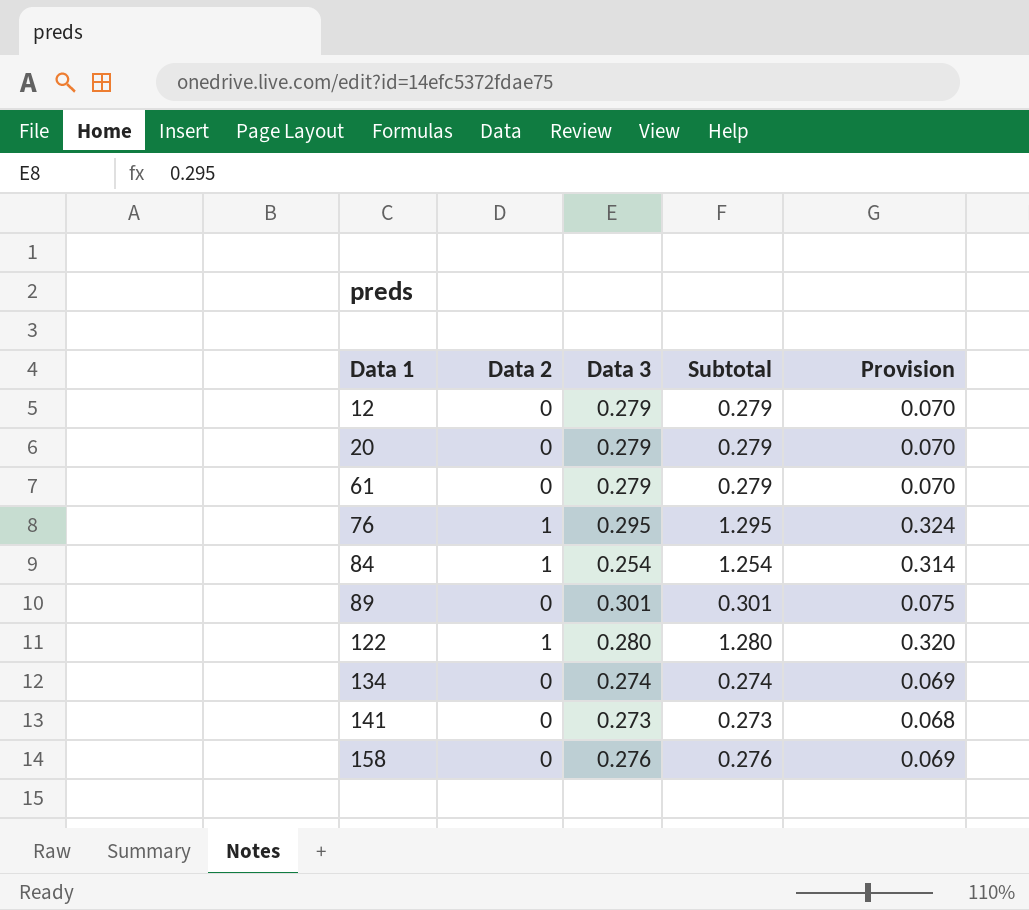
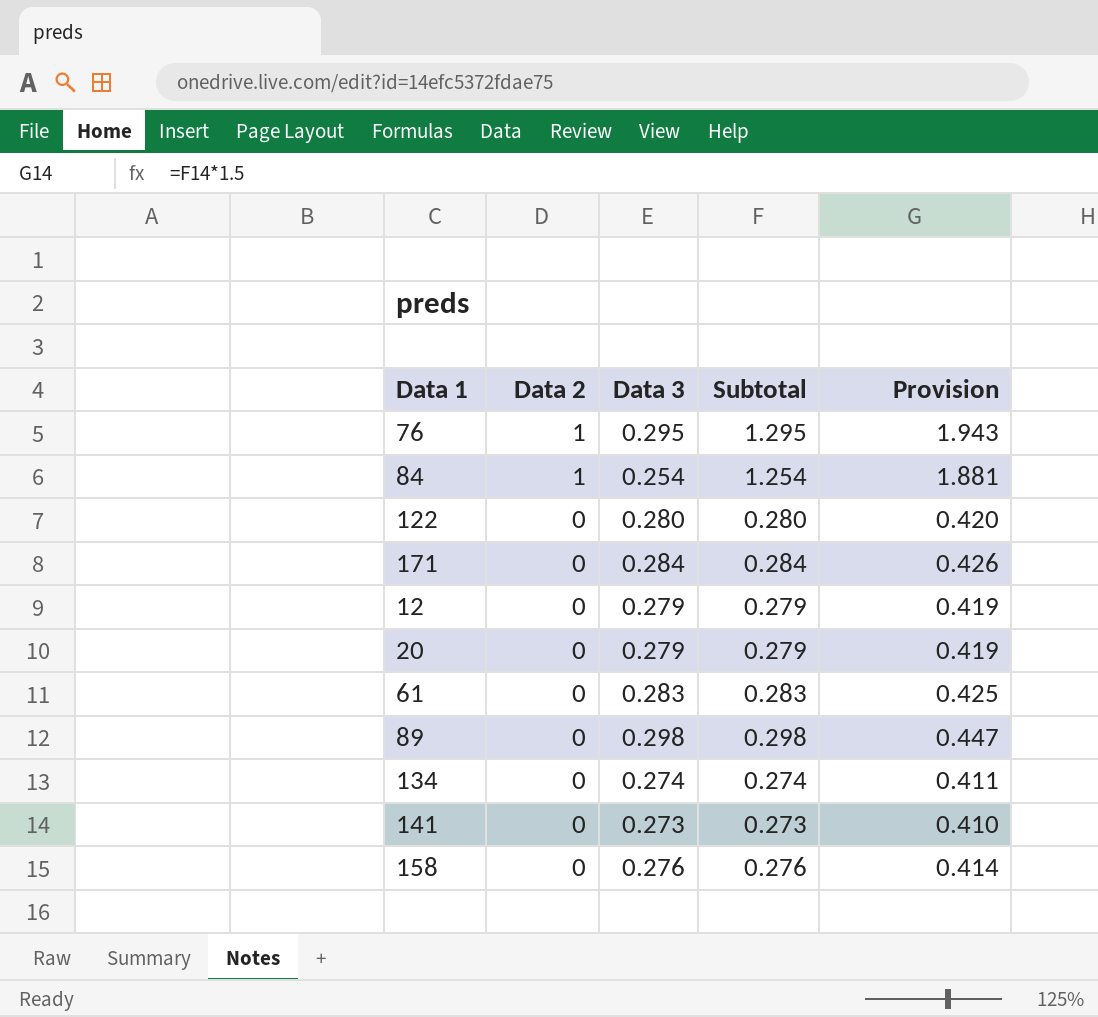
row order: Data 1 ascending -> Data 2 descending
column Provision | formula: [Subtotal] * 0.25 -> [Subtotal] * 1.5
122 | Data 2: 1 -> 0
122 | Subtotal: 1.280 -> 0.280
row 171: none -> 0 | 0.284 | 0.284 | 0.426
61 | Data 3: 0.279 -> 0.283
61 | Subtotal: 0.279 -> 0.283
89 | Data 3: 0.301 -> 0.298
89 | Subtotal: 0.301 -> 0.298

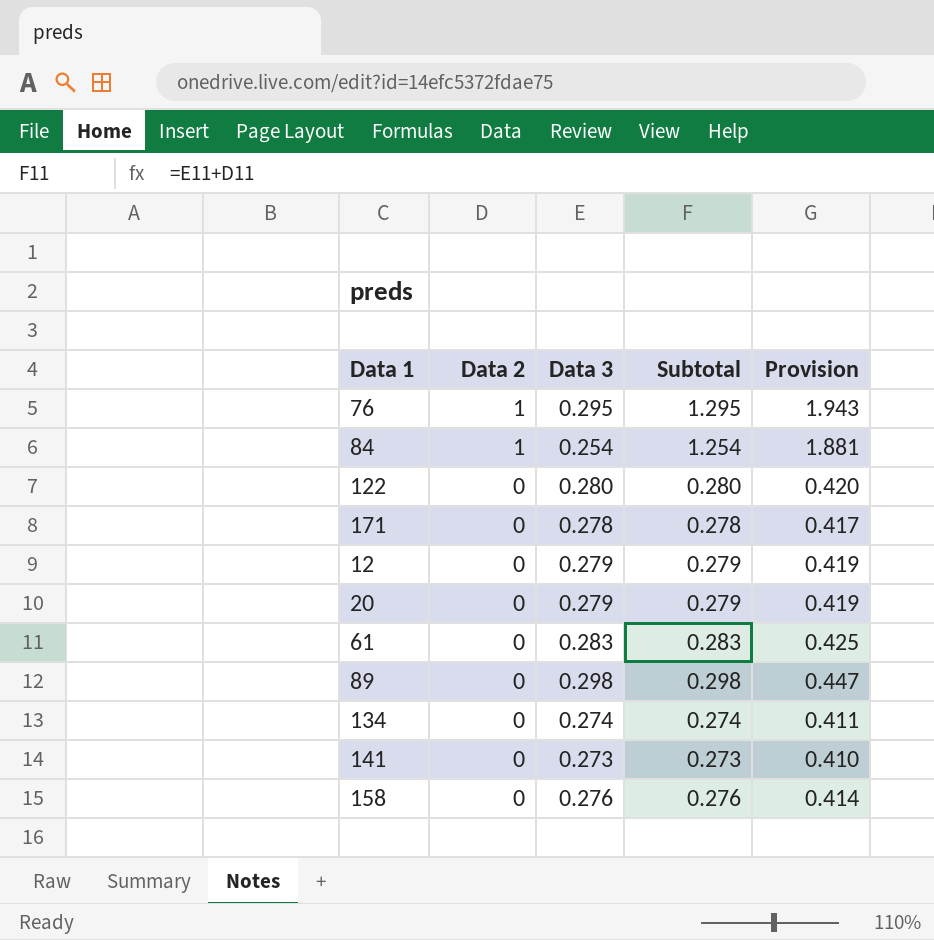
171 | Data 3: 0.284 -> 0.278
171 | Subtotal: 0.284 -> 0.278
171 | Provision: 0.426 -> 0.417

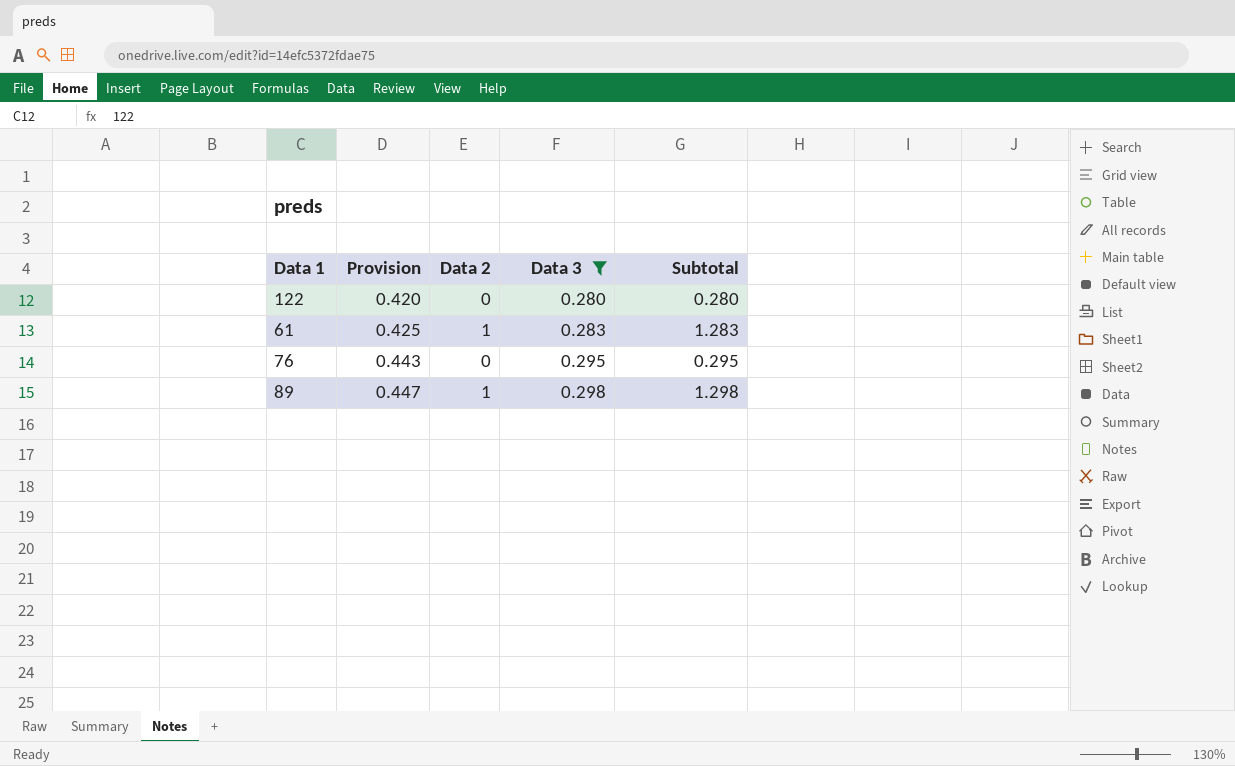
filter: none -> Data 3 >= 0.280
row order: Data 2 descending -> Provision ascending
column Provision | formula: [Subtotal] * 1.5 -> [Data 3] * 1.5
column Provision | position: 5 -> 2
61 | Data 2: 0 -> 1
61 | Subtotal: 0.283 -> 1.283
76 | Data 2: 1 -> 0
76 | Subtotal: 1.295 -> 0.295
89 | Data 2: 0 -> 1
89 | Subtotal: 0.298 -> 1.298

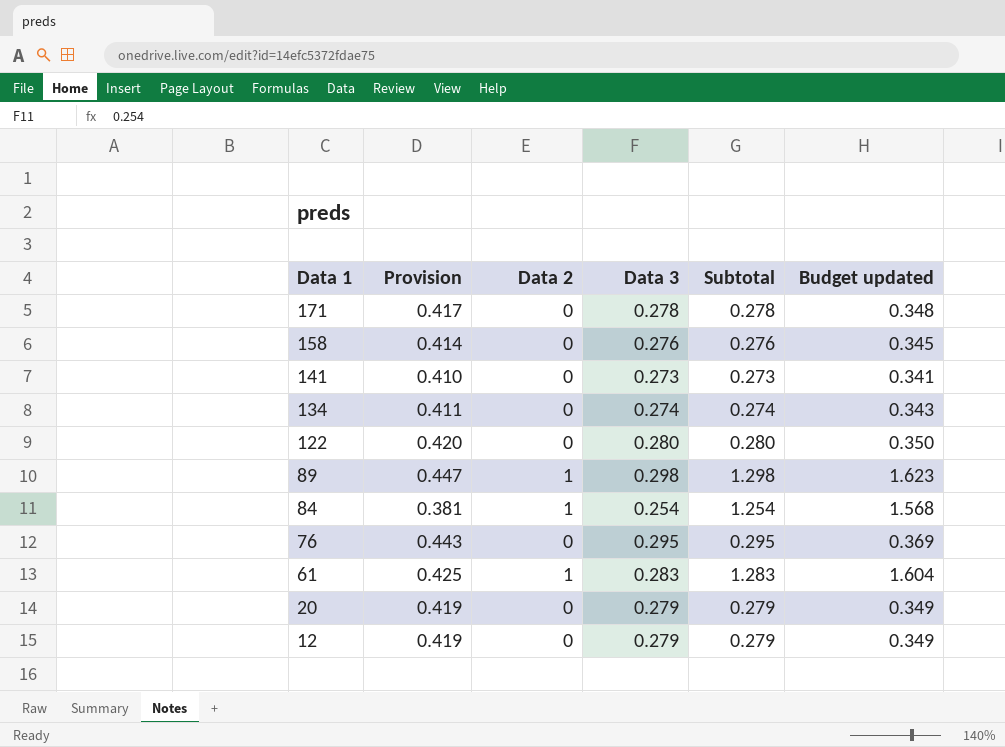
filter: Data 3 >= 0.280 -> none
row order: Provision ascending -> Data 1 descending
column Budget updated | formula: none -> [Subtotal] * 1.25

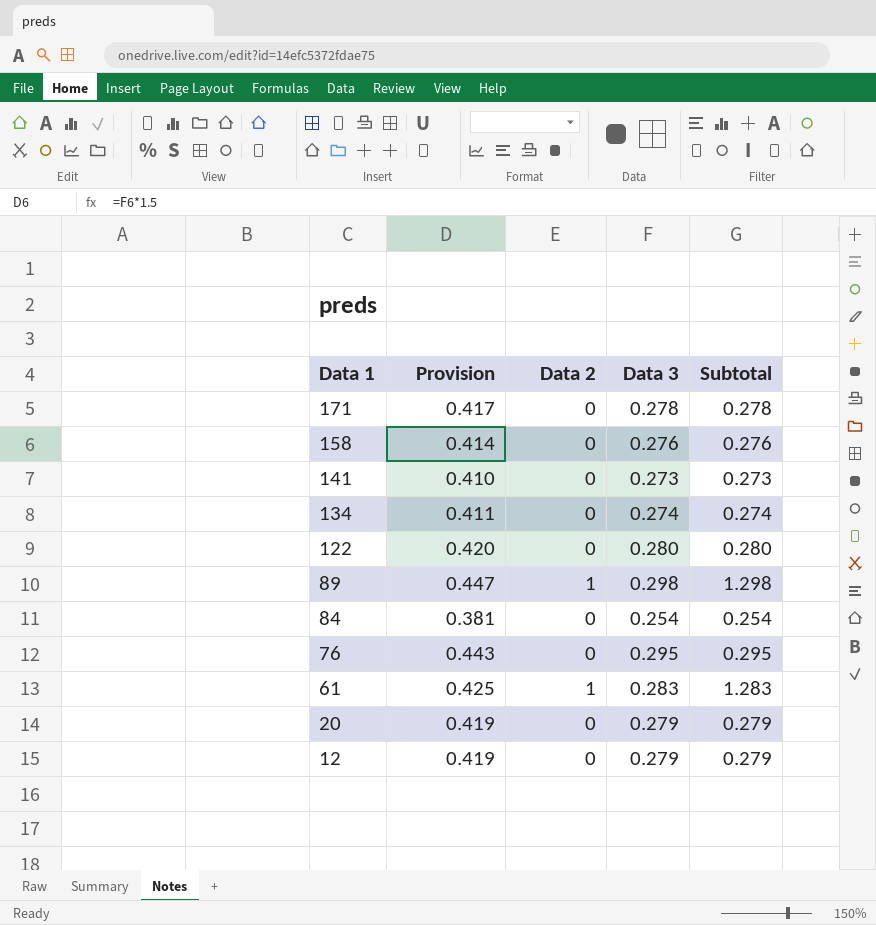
column Budget updated | formula: [Subtotal] * 1.25 -> none
84 | Data 2: 1 -> 0
84 | Subtotal: 1.254 -> 0.254

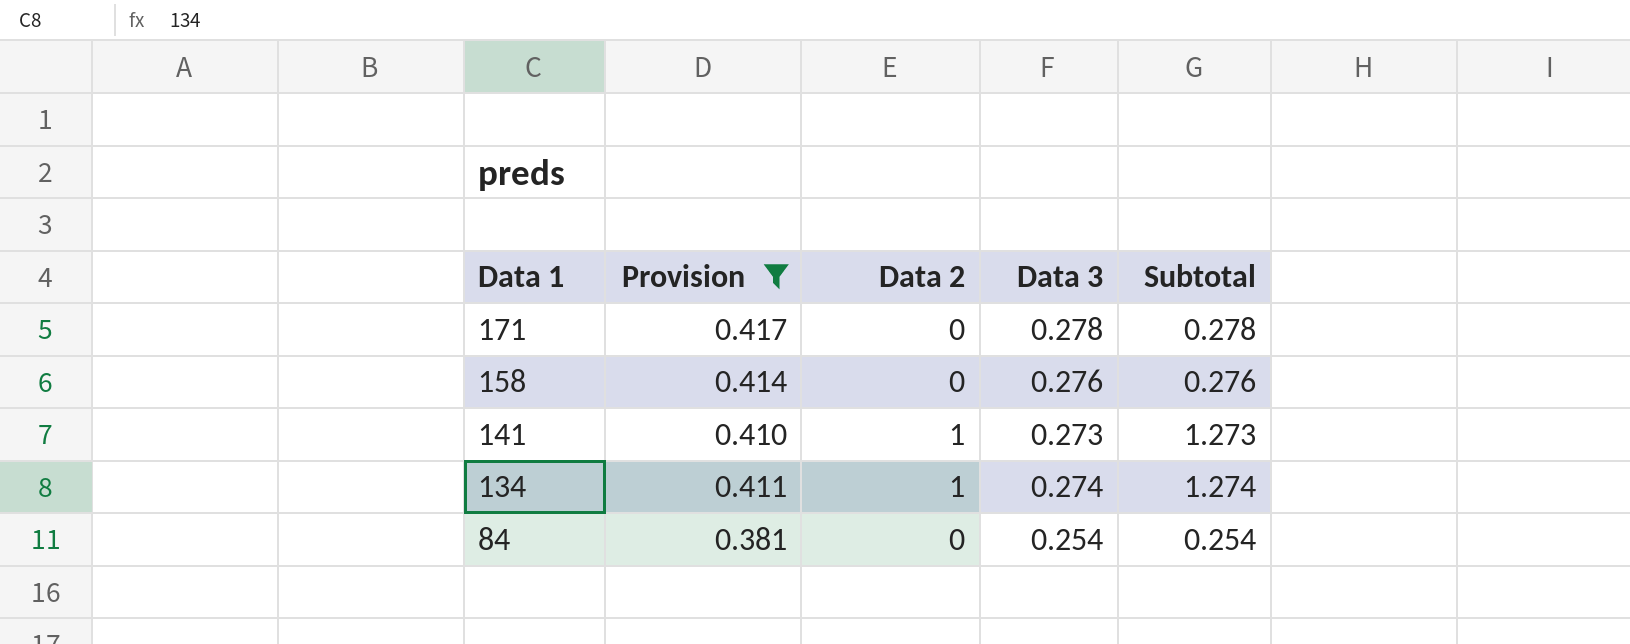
filter: none -> Provision <= 0.417
141 | Data 2: 0 -> 1
141 | Subtotal: 0.273 -> 1.273
134 | Data 2: 0 -> 1
134 | Subtotal: 0.274 -> 1.274

